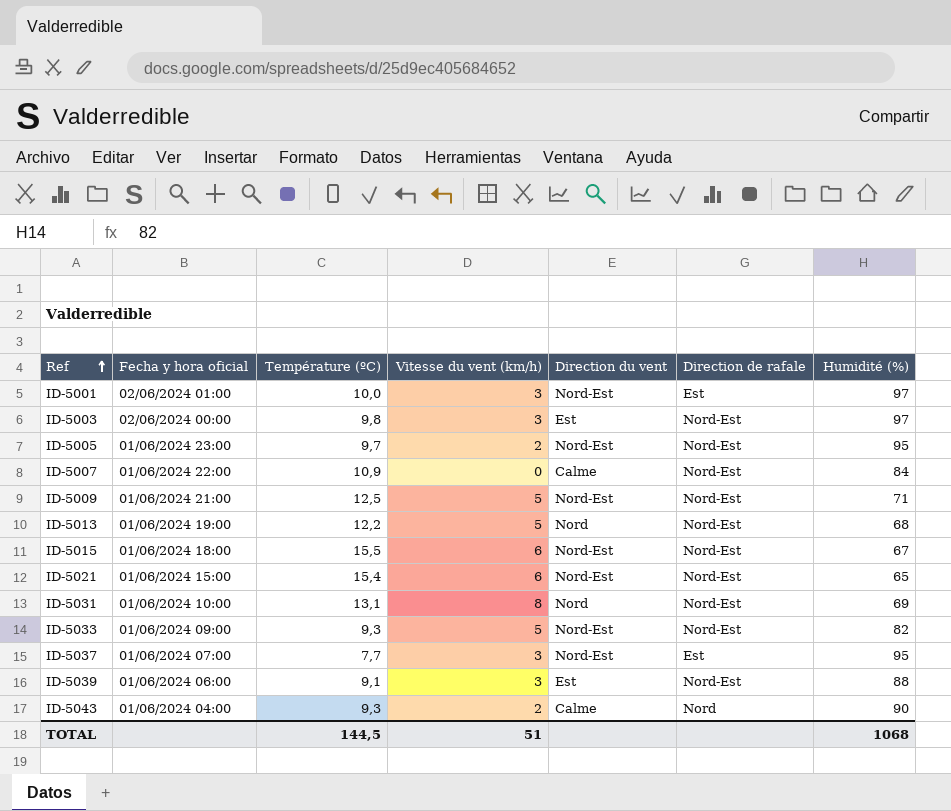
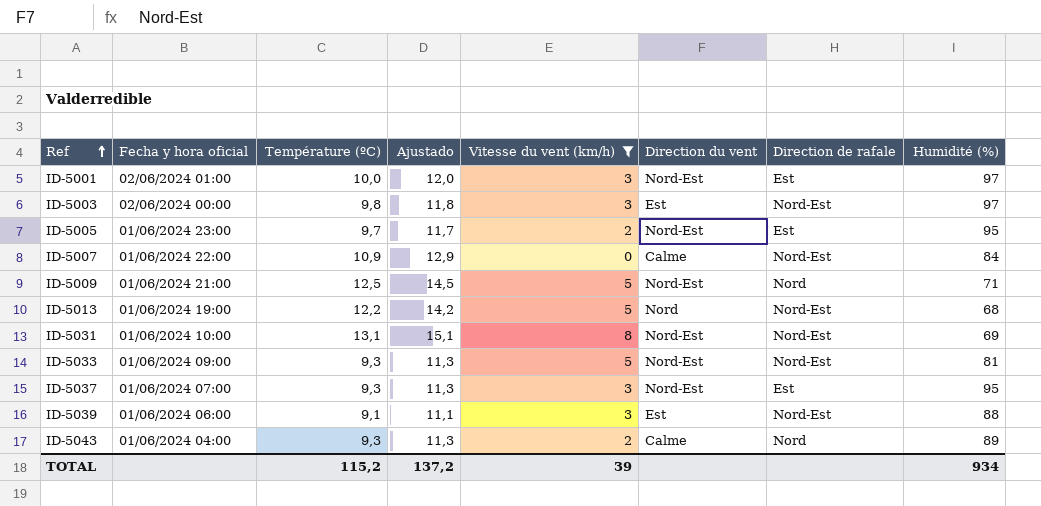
filter: none -> Vitesse du vent (km/h) != 6
column Ajustado | formula: none -> [Température (ºC)] + 2
ID-5005 | Direction de rafale: Nord-Est -> Est
ID-5009 | Direction de rafale: Nord-Est -> Nord
ID-5031 | Direction du vent: Nord -> Nord-Est
ID-5033 | Humidité (%): 82 -> 81
ID-5037 | Température (ºC): 7,7 -> 9,3
ID-5043 | Humidité (%): 90 -> 89
TOTAL | Température (ºC): 144,5 -> 115,2
TOTAL | Vitesse du vent (km/h): 51 -> 39
TOTAL | Humidité (%): 1068 -> 934

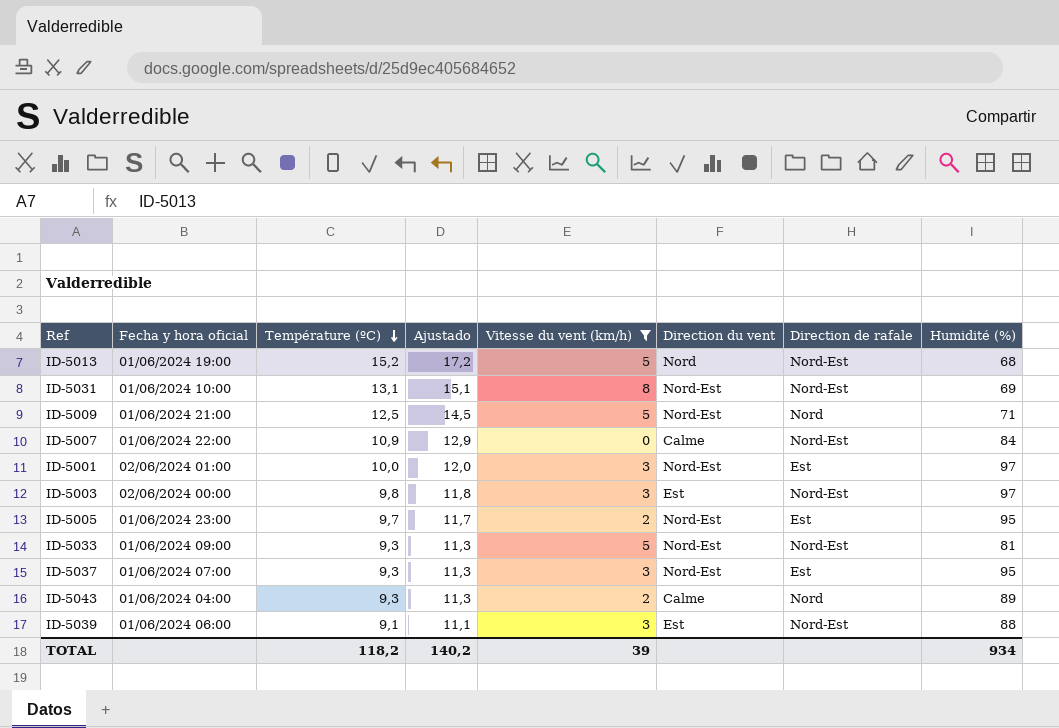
row order: Ref ascending -> Température (ºC) descending
ID-5013 | Température (ºC): 12,2 -> 15,2
ID-5013 | Ajustado: 14,2 -> 17,2
TOTAL | Température (ºC): 115,2 -> 118,2
TOTAL | Ajustado: 137,2 -> 140,2

